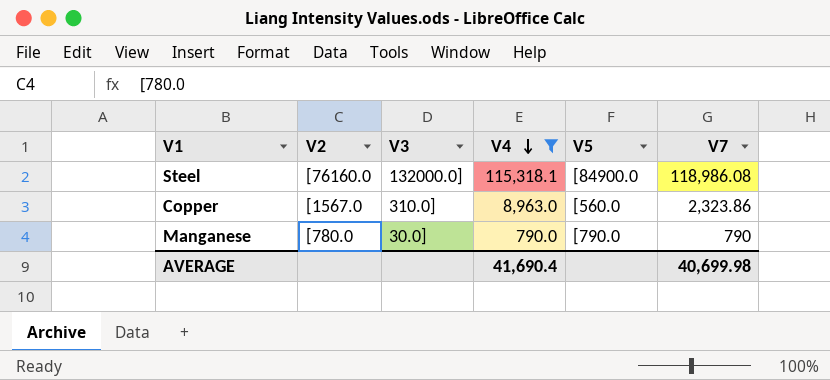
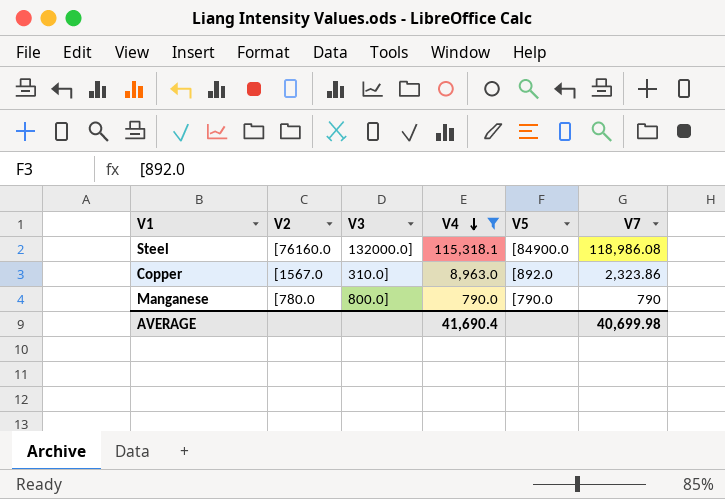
Copper | V5: [560.0 -> [892.0
Manganese | V3: 30.0] -> 800.0]

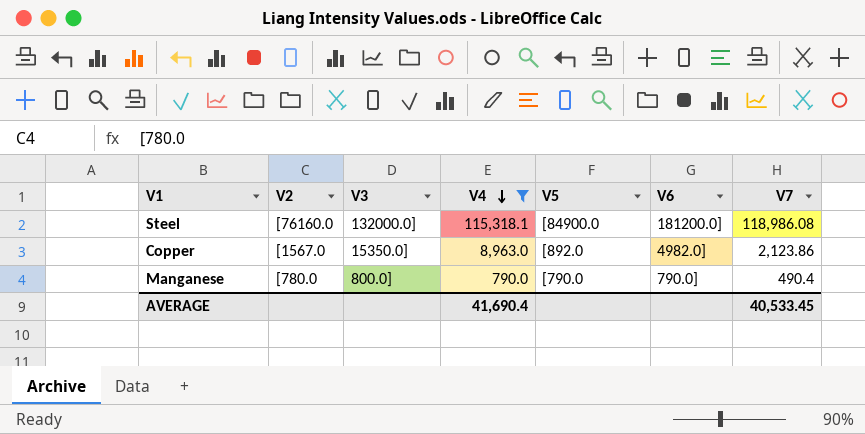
column V6 | position: none -> 6
Copper | V3: 310.0] -> 15350.0]
Copper | V7: 2,323.86 -> 2,123.86
Manganese | V7: 790 -> 490.4
AVERAGE | V7: 40,699.98 -> 40,533.45

